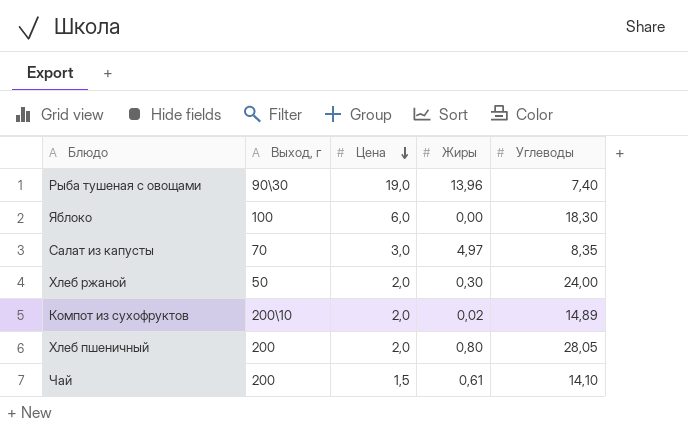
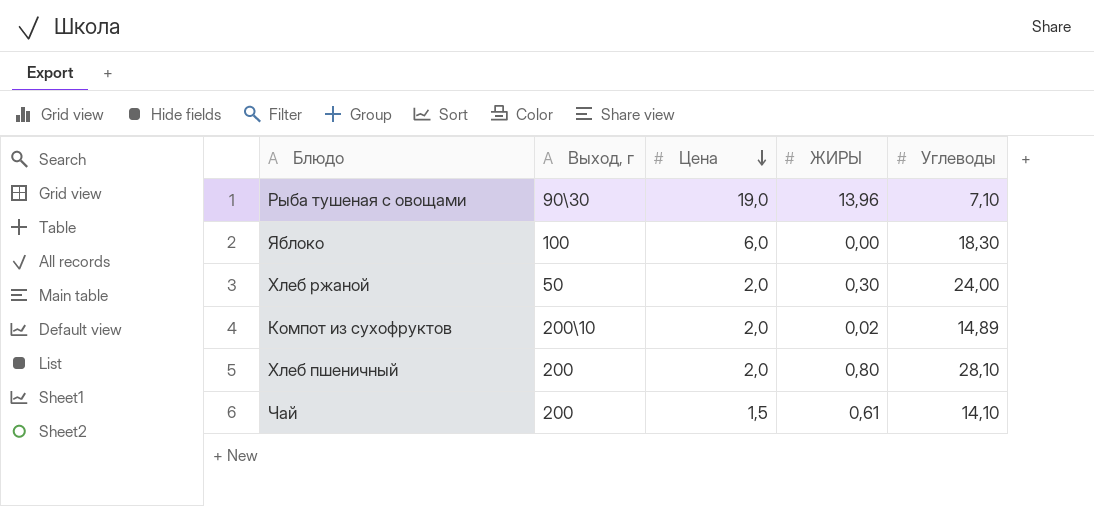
column name: Жиры -> ЖИРЫ
row Салат из капусты: 70 | 3,0 | 4,97 | 8,35 -> none
Рыба тушеная с овощами | Углеводы: 7,40 -> 7,10
Хлеб пшеничный | Углеводы: 28,05 -> 28,10

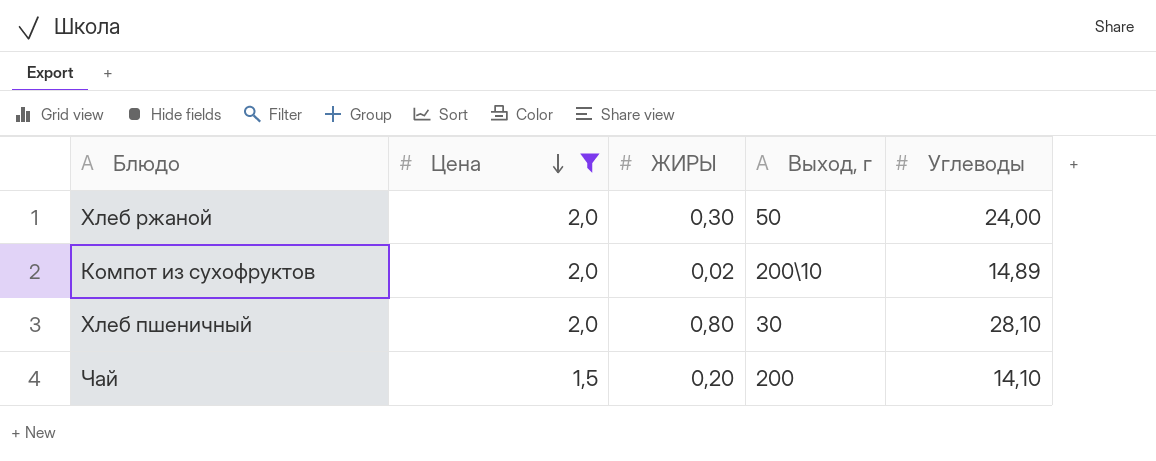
filter: none -> Цена <= 2,0
column Выход, г | position: 2 -> 4
Хлеб пшеничный | Выход, г: 200 -> 30
Чай | ЖИРЫ: 0,61 -> 0,20

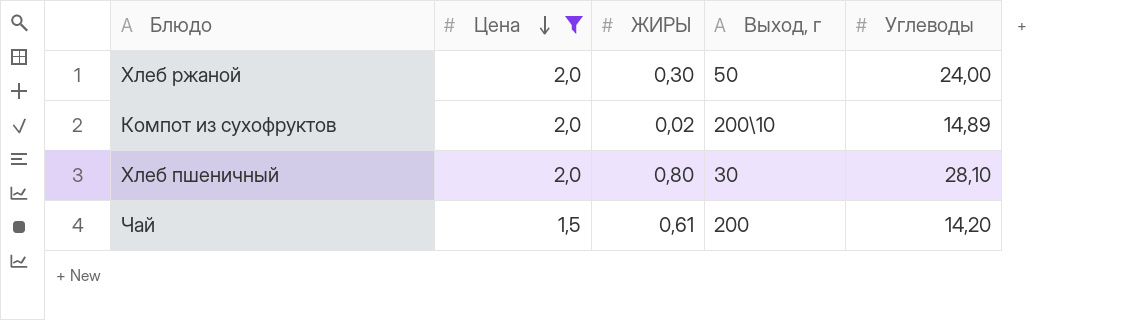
Чай | ЖИРЫ: 0,20 -> 0,61
Чай | Углеводы: 14,10 -> 14,20

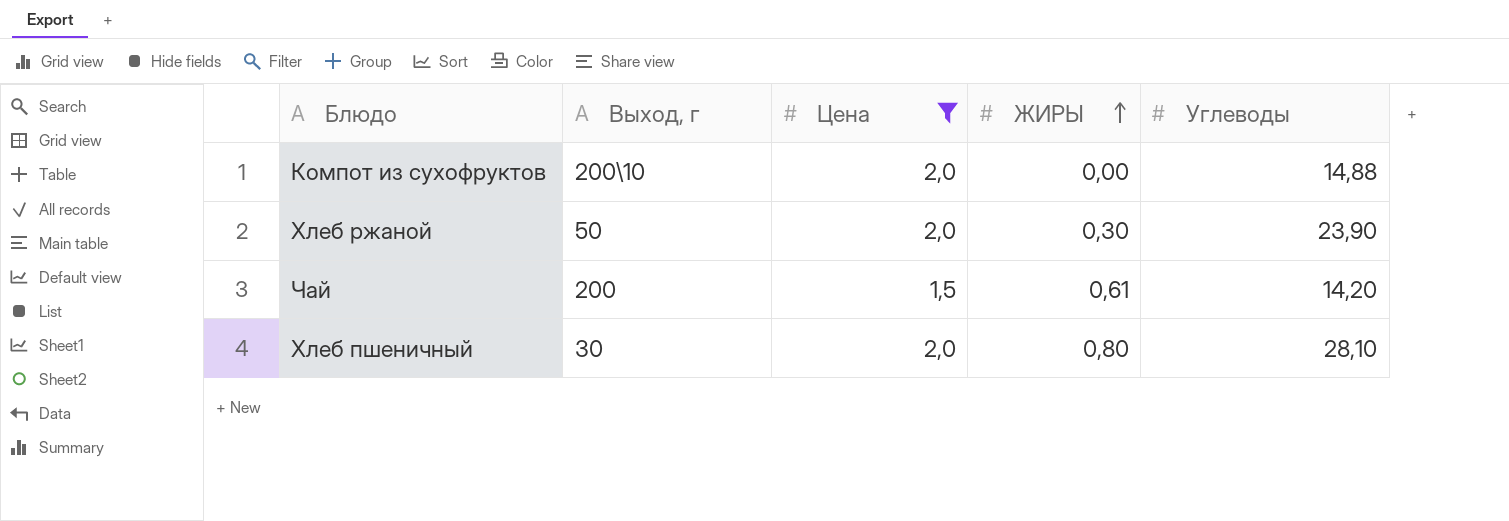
row order: Цена descending -> ЖИРЫ ascending
column Выход, г | position: 4 -> 2
Компот из сухофруктов | ЖИРЫ: 0,02 -> 0,00
Компот из сухофруктов | Углеводы: 14,89 -> 14,88
Хлеб ржаной | Углеводы: 24,00 -> 23,90

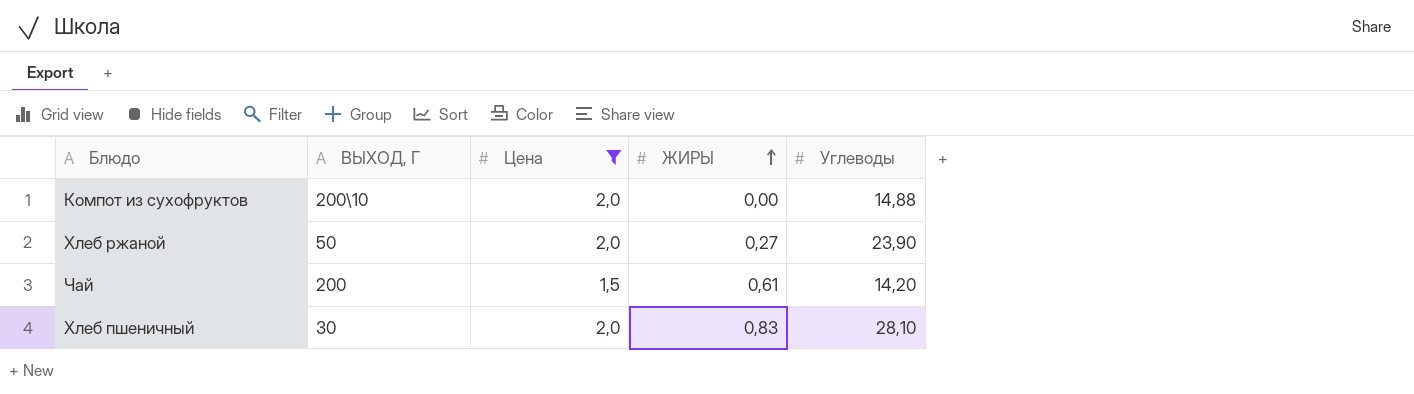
column name: Выход, г -> ВЫХОД, Г
Хлеб ржаной | ЖИРЫ: 0,30 -> 0,27
Хлеб пшеничный | ЖИРЫ: 0,80 -> 0,83

